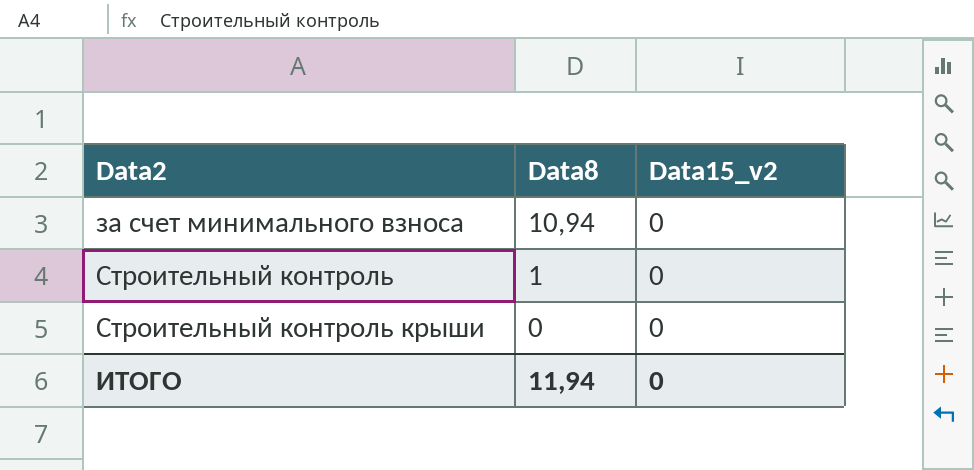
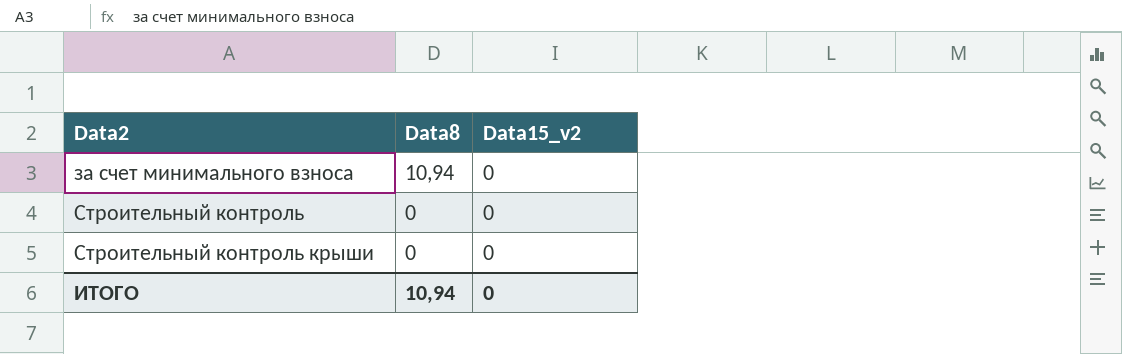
Строительный контроль | Data8: 1 -> 0
ИТОГО | Data8: 11,94 -> 10,94

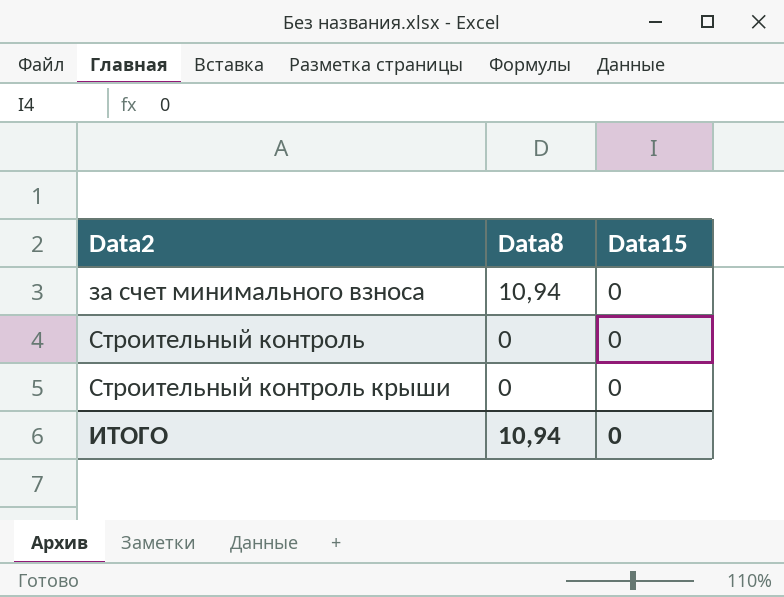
column name: Data15_v2 -> Data15

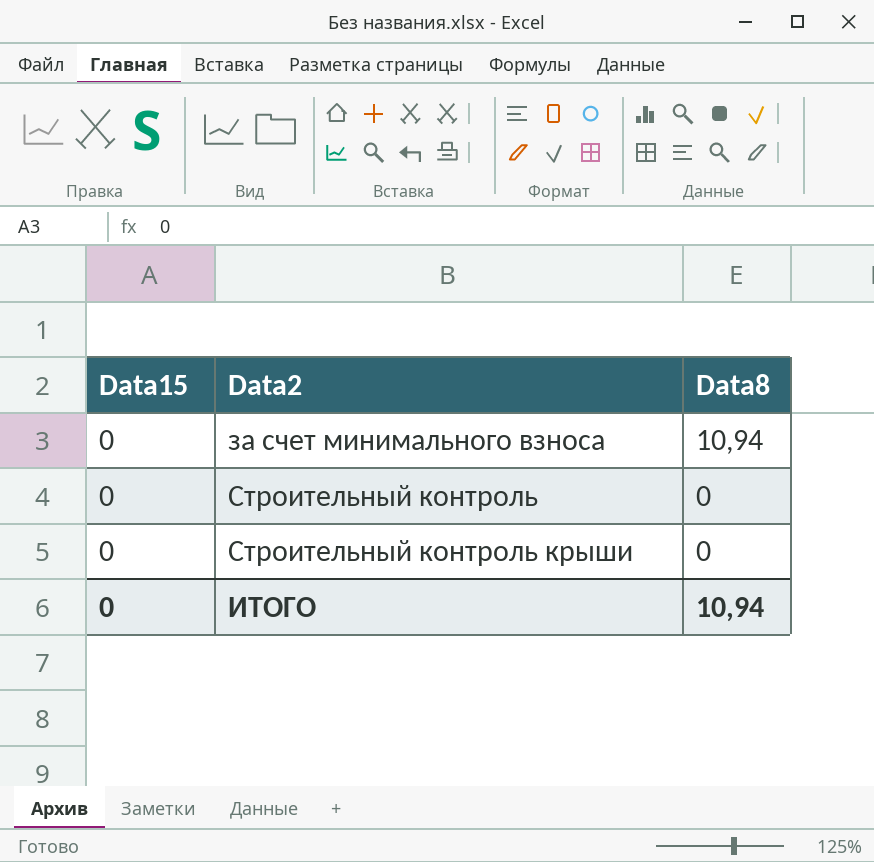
column Data15 | position: 3 -> 1

